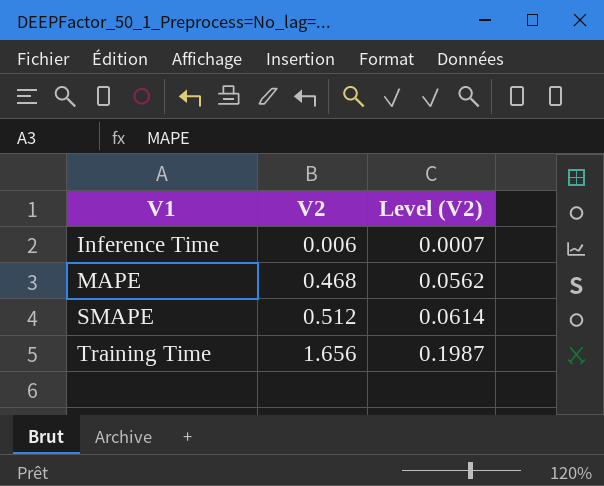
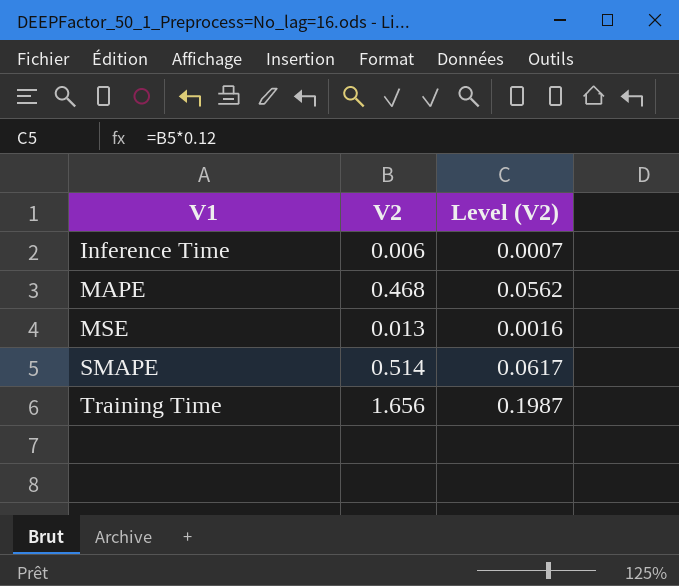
row MSE: none -> 0.013 | 0.0016
SMAPE | V2: 0.512 -> 0.514
SMAPE | Level (V2): 0.0614 -> 0.0617

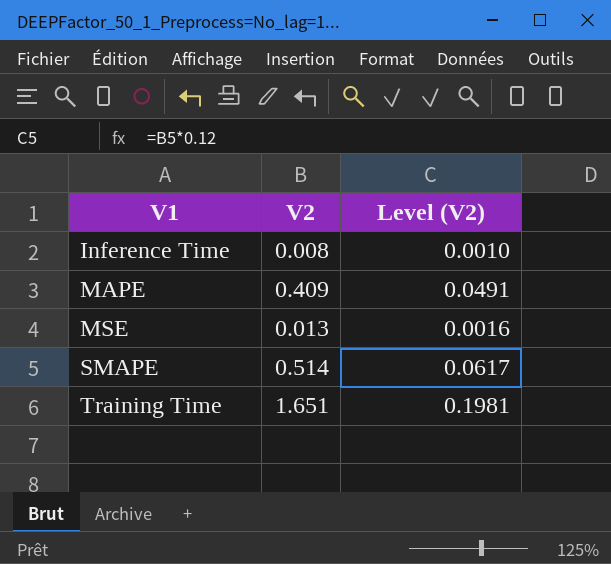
Inference Time | V2: 0.006 -> 0.008
Inference Time | Level (V2): 0.0007 -> 0.0010
MAPE | V2: 0.468 -> 0.409
MAPE | Level (V2): 0.0562 -> 0.0491
Training Time | V2: 1.656 -> 1.651
Training Time | Level (V2): 0.1987 -> 0.1981

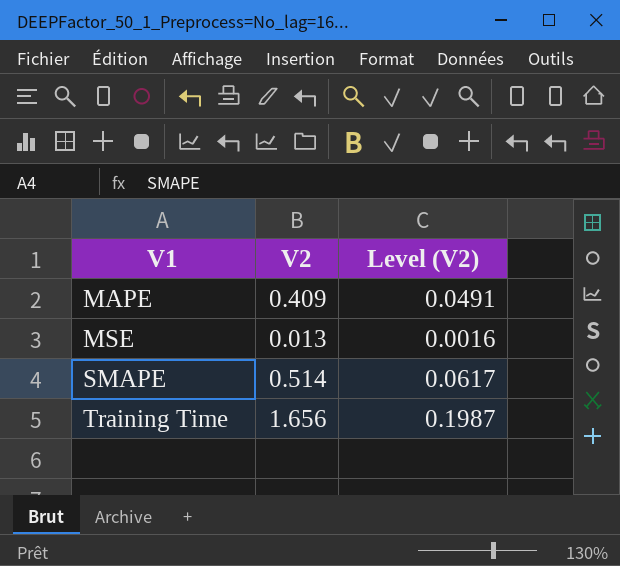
row Inference Time: 0.008 | 0.0010 -> none
Training Time | V2: 1.651 -> 1.656
Training Time | Level (V2): 0.1981 -> 0.1987

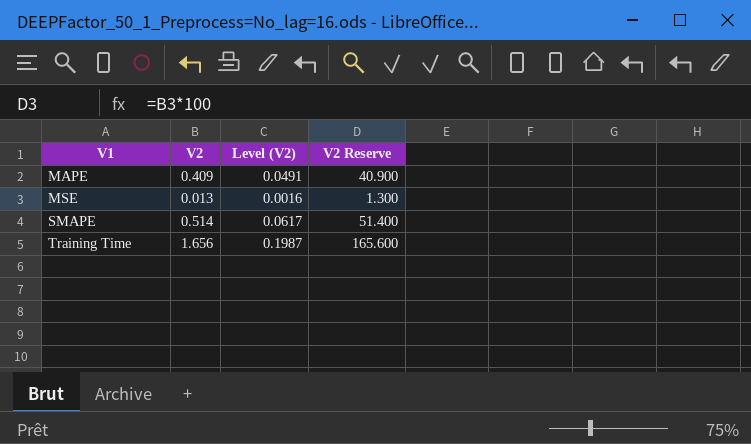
column V2 Reserve | formula: none -> [V2] * 100

